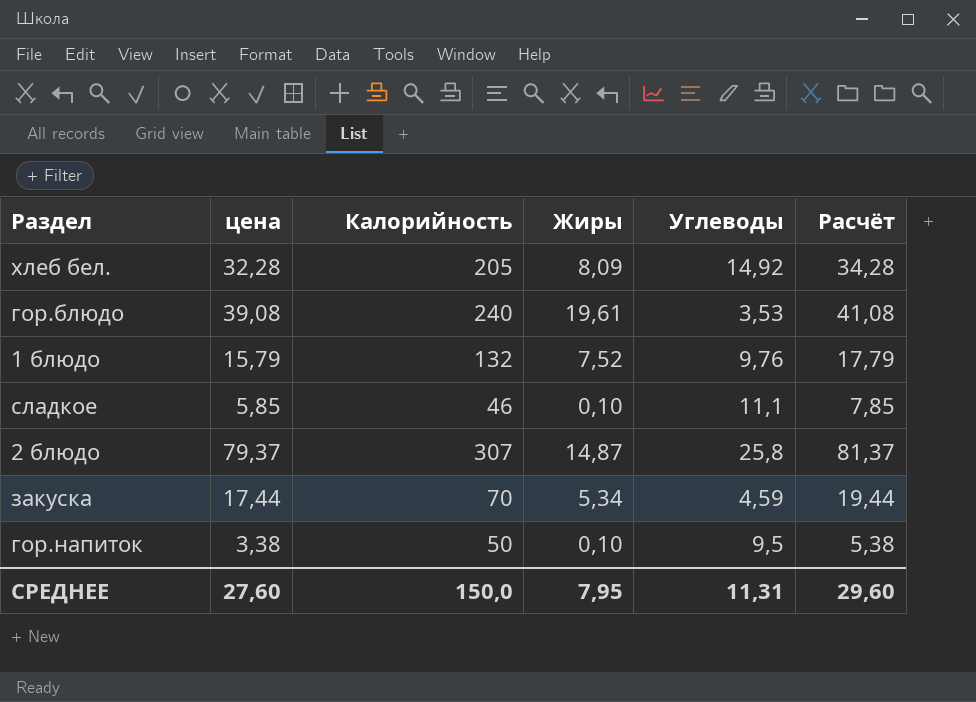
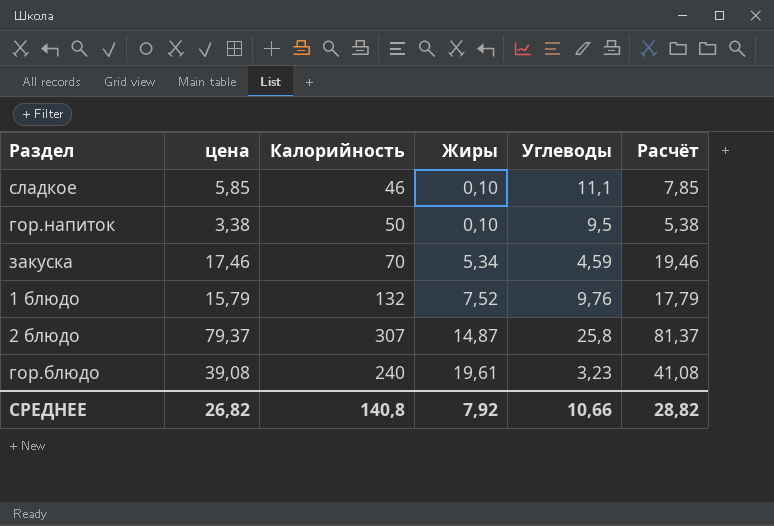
row order: none -> Жиры ascending
row хлеб бел.: 32,28 | 205 | 8,09 | 14,92 | 34,28 -> none
закуска | цена: 17,44 -> 17,46
закуска | Расчёт: 19,44 -> 19,46
гор.блюдо | Углеводы: 3,53 -> 3,23
СРЕДНЕЕ | цена: 27,60 -> 26,82
СРЕДНЕЕ | Калорийность: 150,0 -> 140,8
СРЕДНЕЕ | Жиры: 7,95 -> 7,92
СРЕДНЕЕ | Углеводы: 11,31 -> 10,66
СРЕДНЕЕ | Расчёт: 29,60 -> 28,82

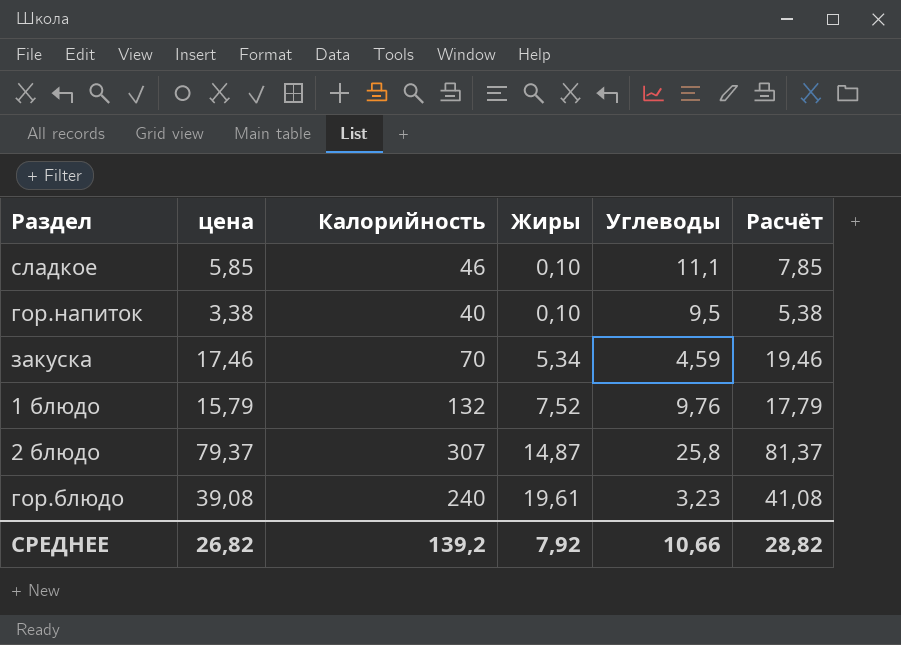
гор.напиток | Калорийность: 50 -> 40
СРЕДНЕЕ | Калорийность: 140,8 -> 139,2

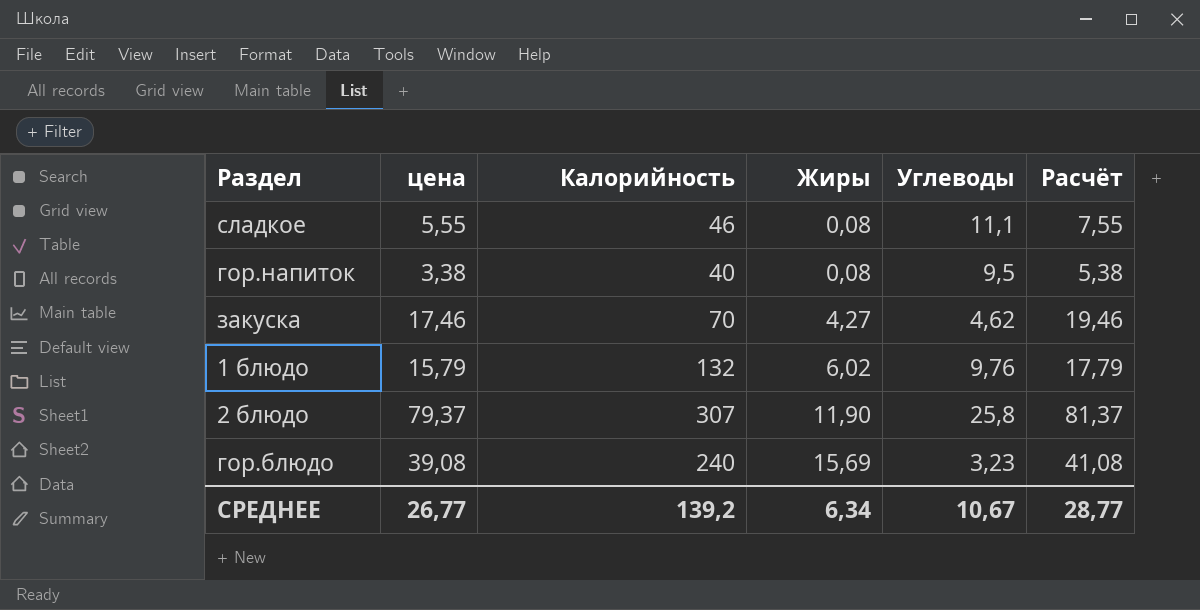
сладкое | цена: 5,85 -> 5,55
сладкое | Жиры: 0,10 -> 0,08
сладкое | Расчёт: 7,85 -> 7,55
гор.напиток | Жиры: 0,10 -> 0,08
закуска | Жиры: 5,34 -> 4,27
закуска | Углеводы: 4,59 -> 4,62
1 блюдо | Жиры: 7,52 -> 6,02
2 блюдо | Жиры: 14,87 -> 11,90
гор.блюдо | Жиры: 19,61 -> 15,69
СРЕДНЕЕ | цена: 26,82 -> 26,77
СРЕДНЕЕ | Жиры: 7,92 -> 6,34
СРЕДНЕЕ | Углеводы: 10,66 -> 10,67
СРЕДНЕЕ | Расчёт: 28,82 -> 28,77

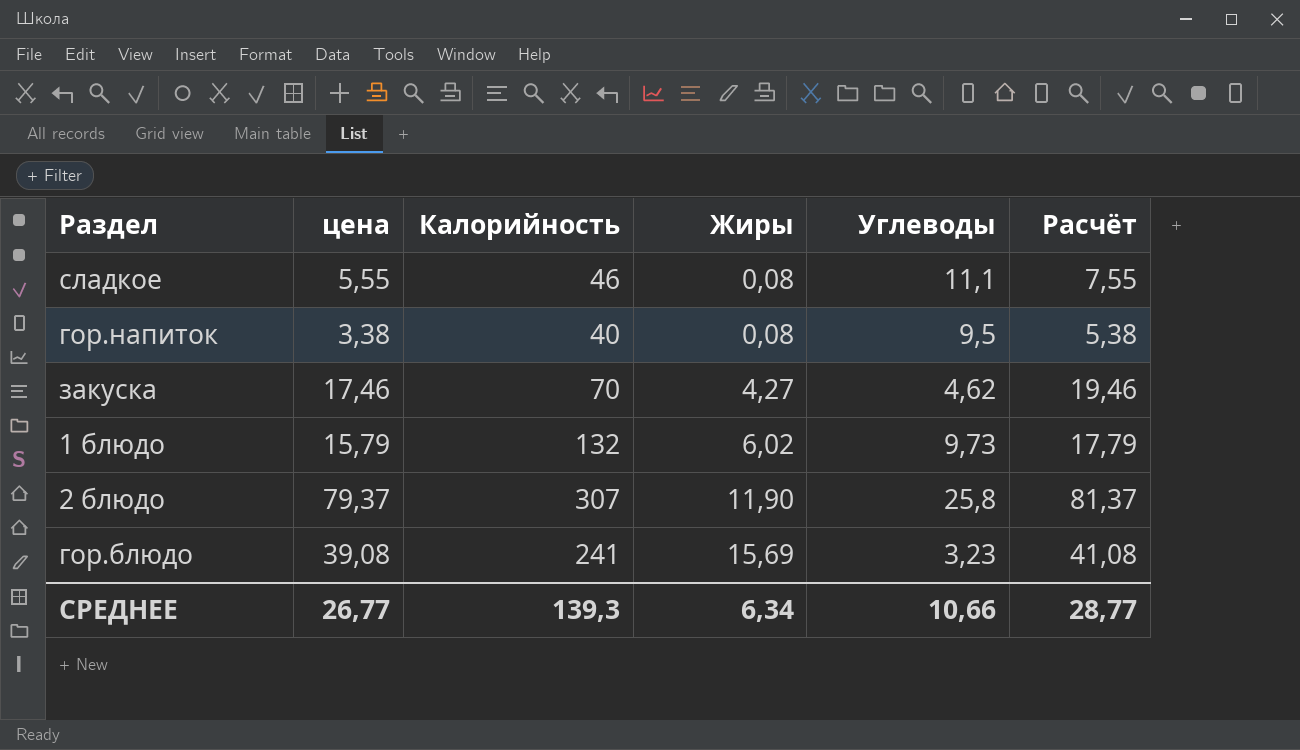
1 блюдо | Углеводы: 9,76 -> 9,73
гор.блюдо | Калорийность: 240 -> 241
СРЕДНЕЕ | Калорийность: 139,2 -> 139,3
СРЕДНЕЕ | Углеводы: 10,67 -> 10,66

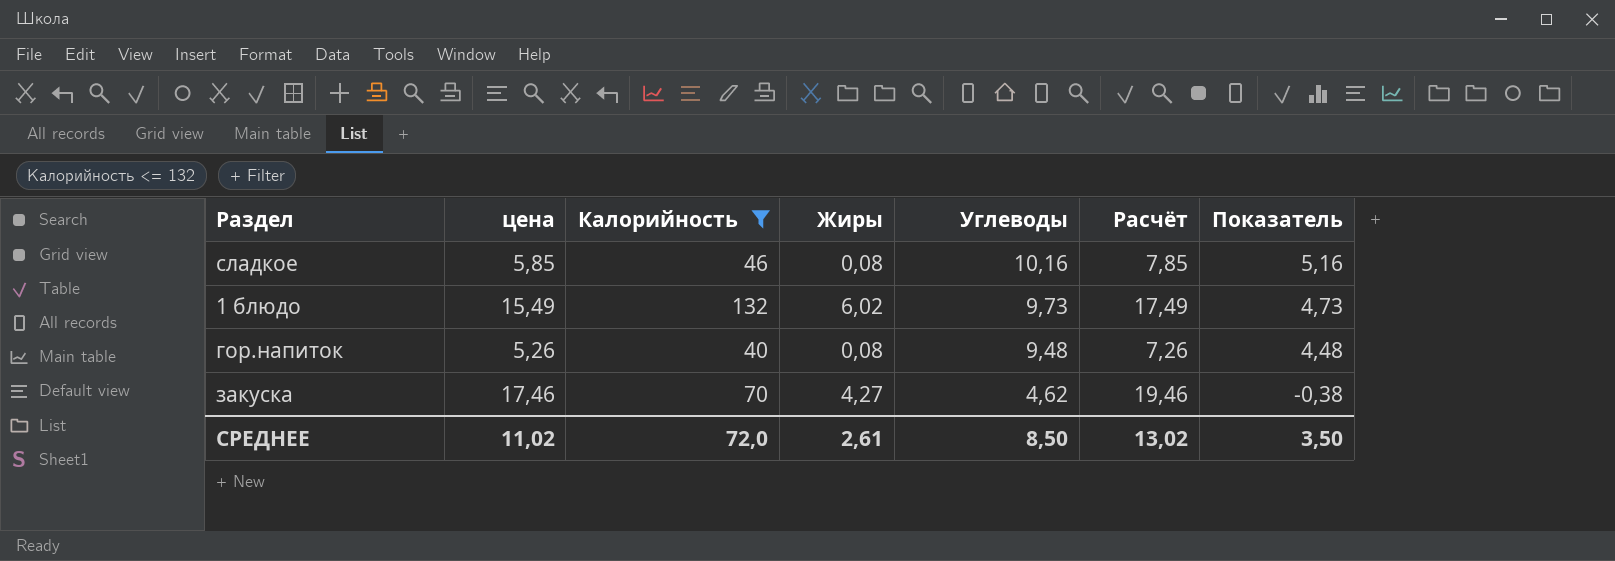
filter: none -> Калорийность <= 132
row order: Жиры ascending -> Углеводы descending
column Показатель | formula: none -> [Углеводы] - 5
сладкое | цена: 5,55 -> 5,85
сладкое | Углеводы: 11,1 -> 10,16
сладкое | Расчёт: 7,55 -> 7,85
1 блюдо | цена: 15,79 -> 15,49
1 блюдо | Расчёт: 17,79 -> 17,49
гор.напиток | цена: 3,38 -> 5,26
гор.напиток | Углеводы: 9,5 -> 9,48
гор.напиток | Расчёт: 5,38 -> 7,26
СРЕДНЕЕ | цена: 26,77 -> 11,02
СРЕДНЕЕ | Калорийность: 139,3 -> 72,0
СРЕДНЕЕ | Жиры: 6,34 -> 2,61
СРЕДНЕЕ | Углеводы: 10,66 -> 8,50
СРЕДНЕЕ | Расчёт: 28,77 -> 13,02

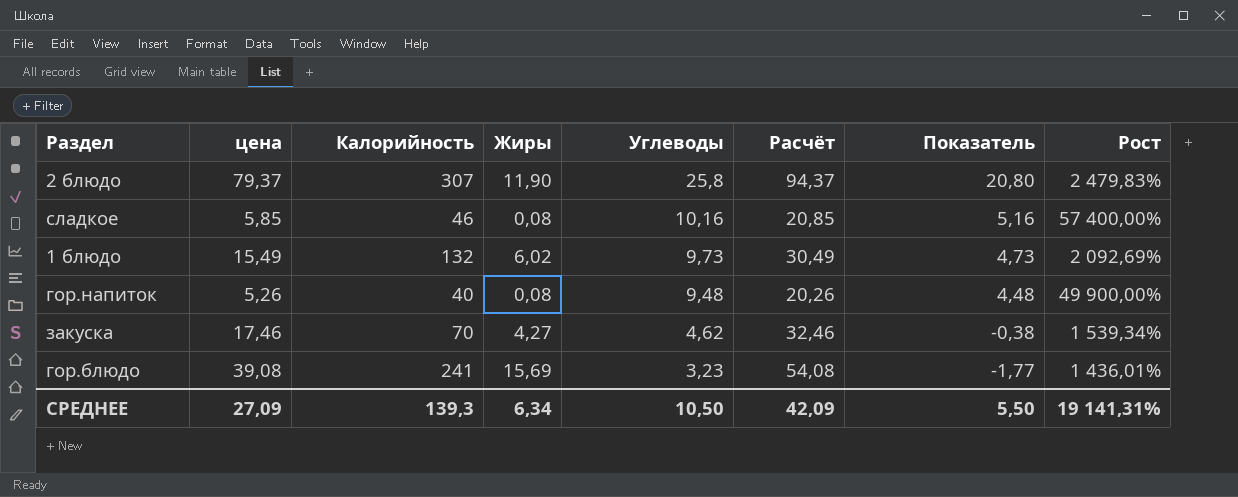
filter: Калорийность <= 132 -> none
column Расчёт | formula: [цена] + 2 -> [цена] + 15
column Рост | formula: none -> ([Калорийность] - [Жиры]) / [Жиры]
СРЕДНЕЕ | цена: 11,02 -> 27,09
СРЕДНЕЕ | Калорийность: 72,0 -> 139,3
СРЕДНЕЕ | Жиры: 2,61 -> 6,34
СРЕДНЕЕ | Углеводы: 8,50 -> 10,50
СРЕДНЕЕ | Расчёт: 13,02 -> 42,09
СРЕДНЕЕ | Показатель: 3,50 -> 5,50

